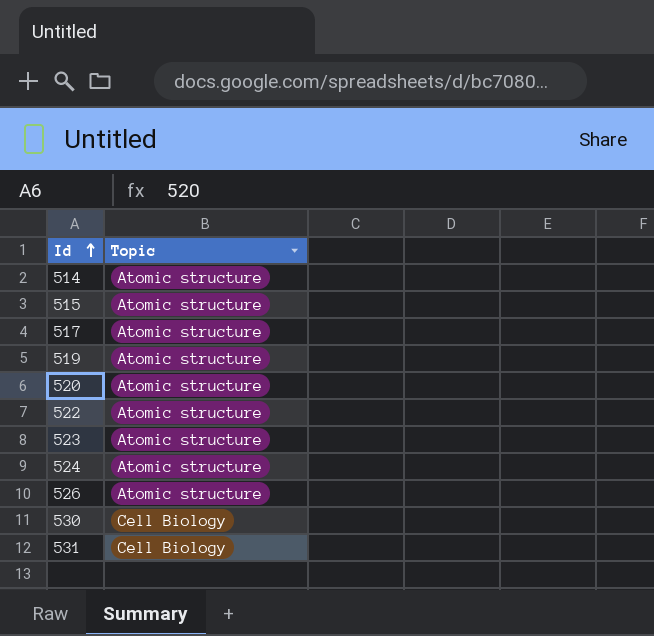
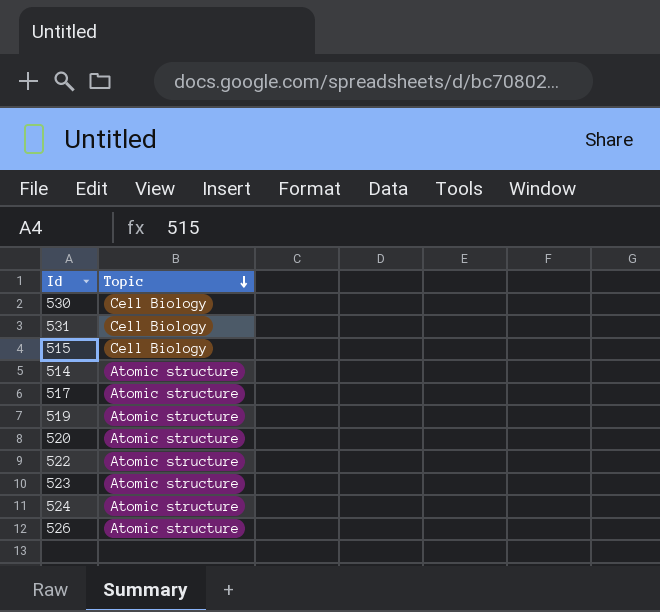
row order: Id ascending -> Topic descending
515 | Topic: Atomic structure -> Cell Biology

